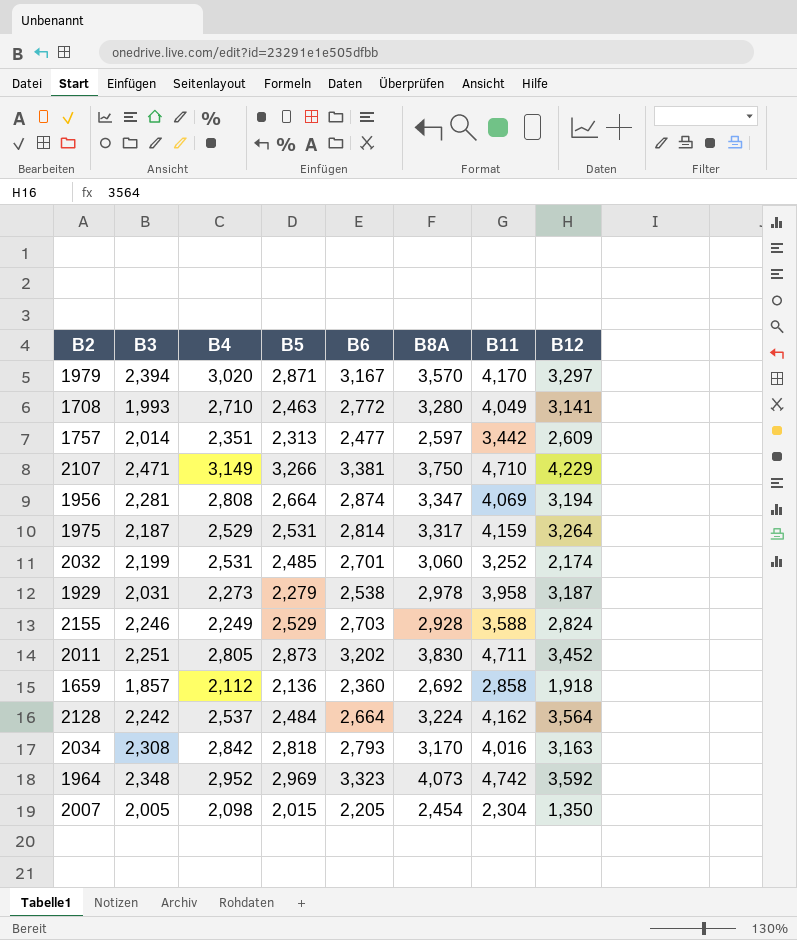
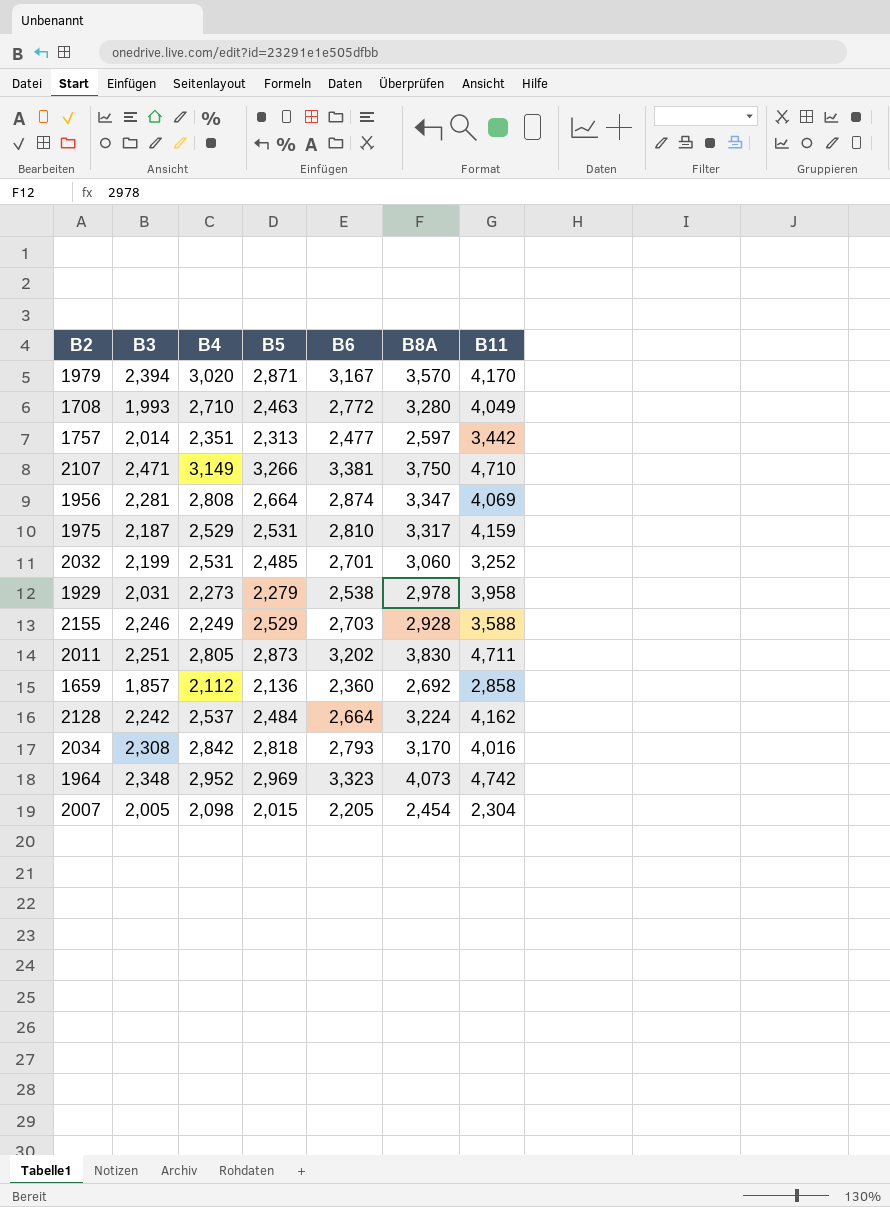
column B12 | position: 8 -> none
1975 | B6: 2,814 -> 2,810

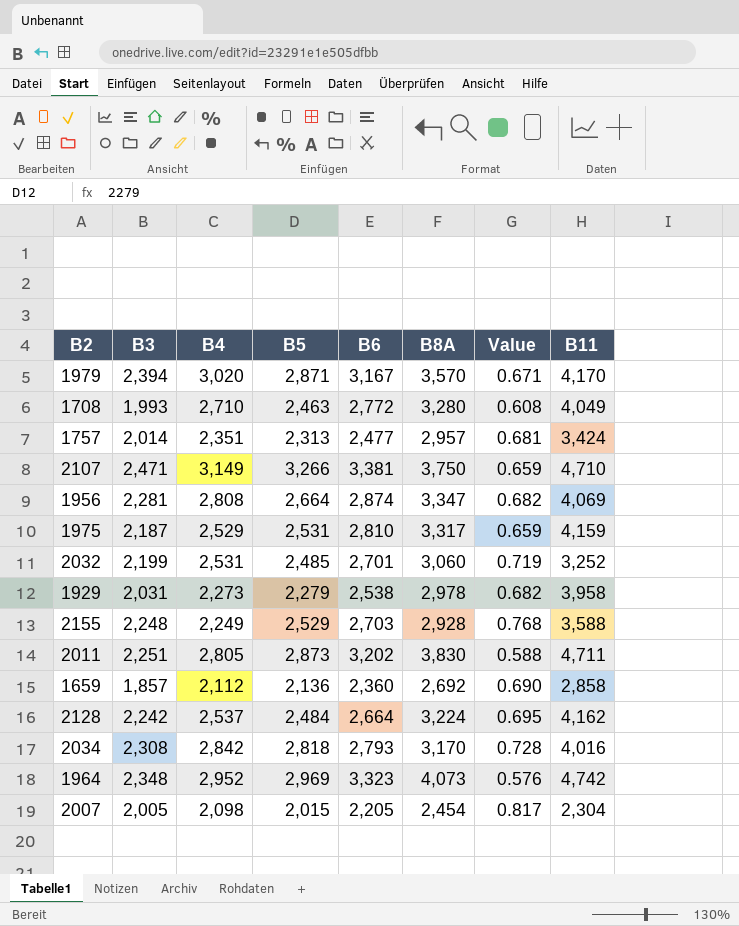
column Value | formula: none -> [B3] / [B8A]
1757 | B8A: 2,597 -> 2,957
1757 | B11: 3,442 -> 3,424
2155 | B3: 2,246 -> 2,248

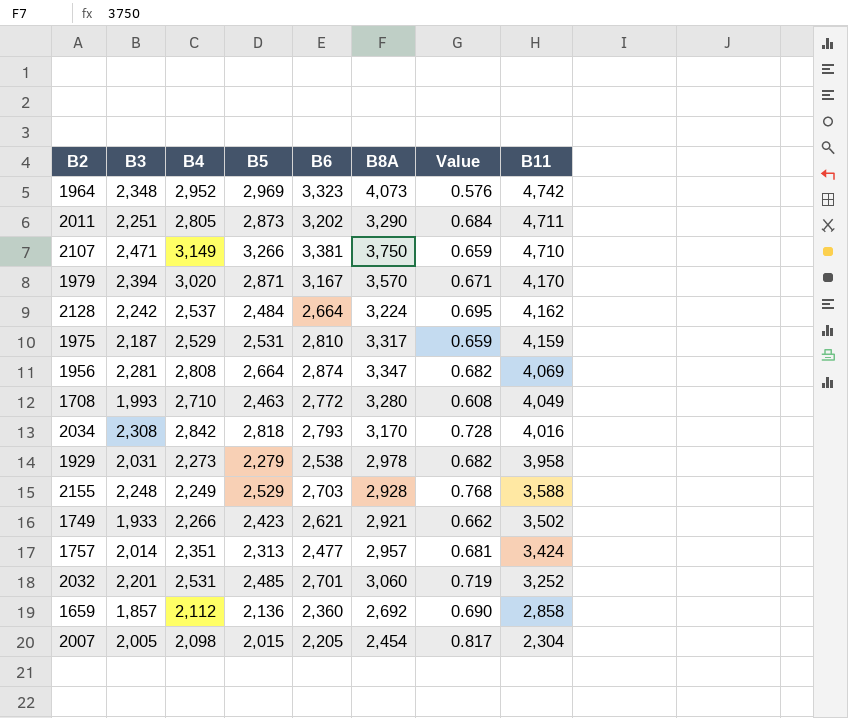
row order: none -> B11 descending
2011 | B8A: 3,830 -> 3,290
2011 | Value: 0.588 -> 0.684
row 1749: none -> 1,933 | 2,266 | 2,423 | 2,621 | 2,921 | 0.662 | 3,502
2032 | B3: 2,199 -> 2,201

